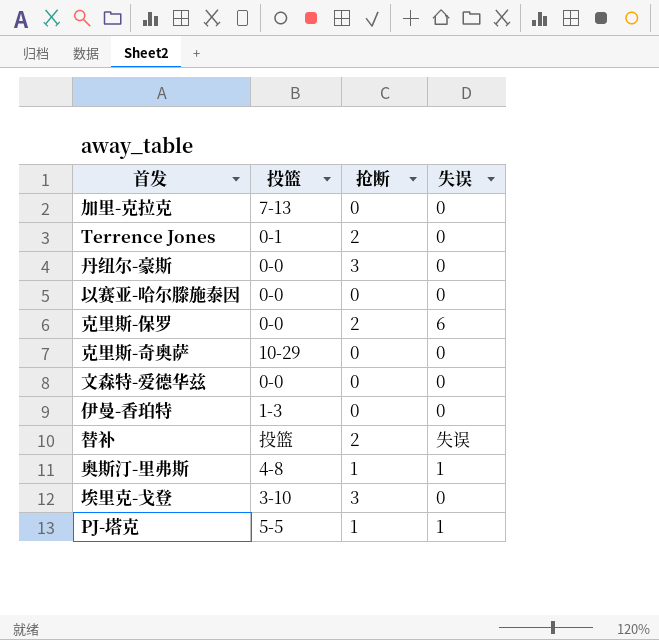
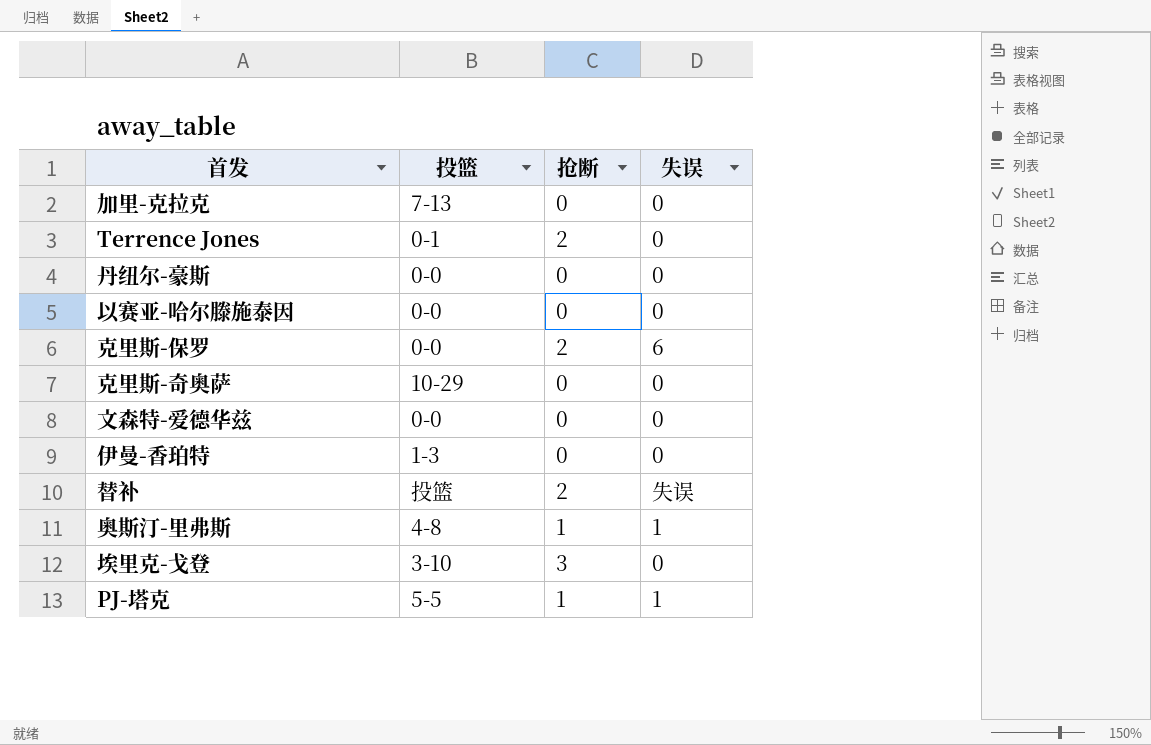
丹纽尔-豪斯 | 抢断: 3 -> 0

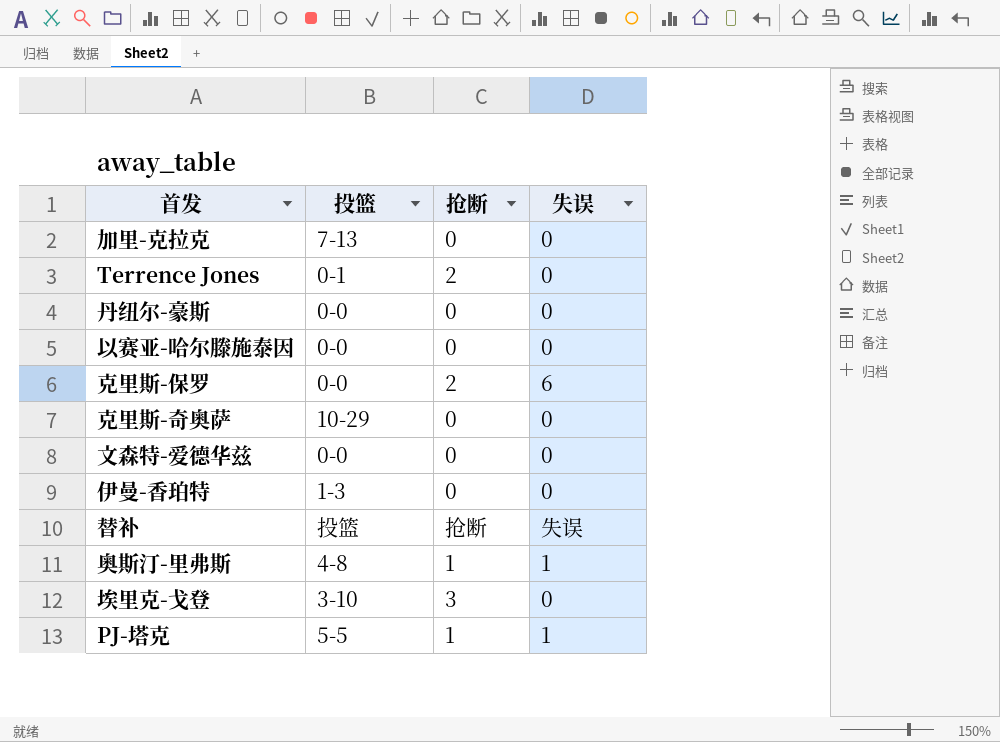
替补 | 抢断: 2 -> 抢断

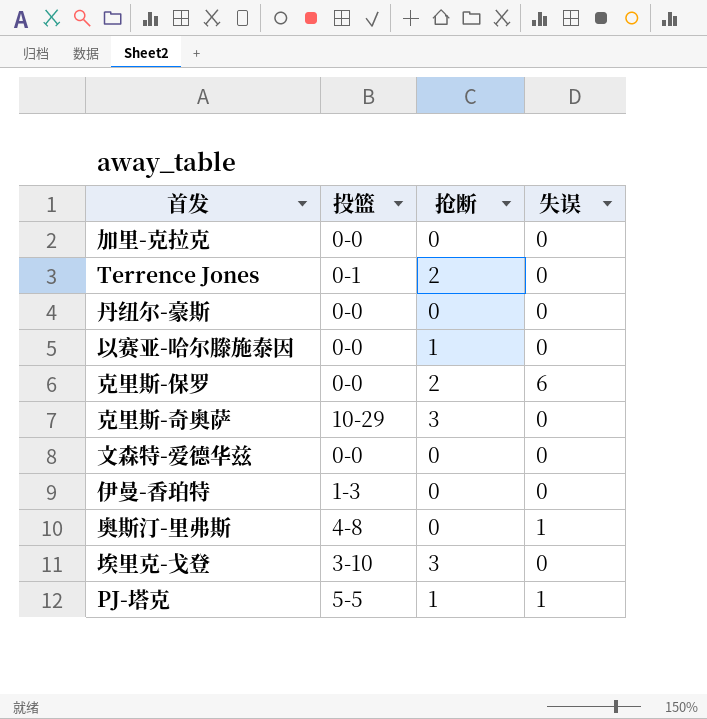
row 替补: 投篮 | 抢断 | 失误 -> none
加里-克拉克 | 投篮: 7-13 -> 0-0
以赛亚-哈尔滕施泰因 | 抢断: 0 -> 1
克里斯-奇奥萨 | 抢断: 0 -> 3
奥斯汀-里弗斯 | 抢断: 1 -> 0

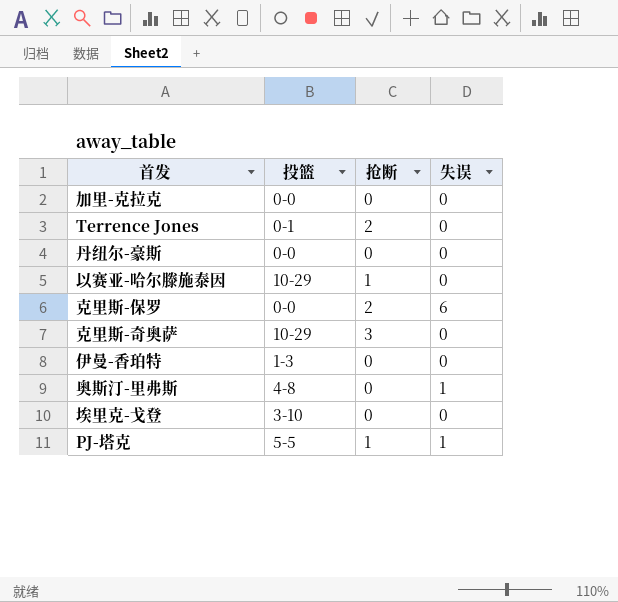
row 文森特-爱德华兹: 0-0 | 0 | 0 -> none
以赛亚-哈尔滕施泰因 | 投篮: 0-0 -> 10-29
埃里克-戈登 | 抢断: 3 -> 0

